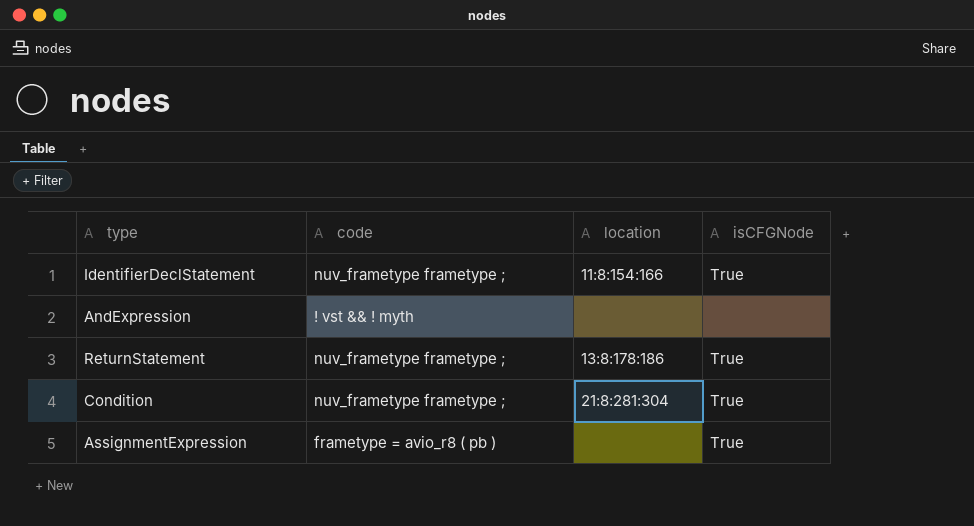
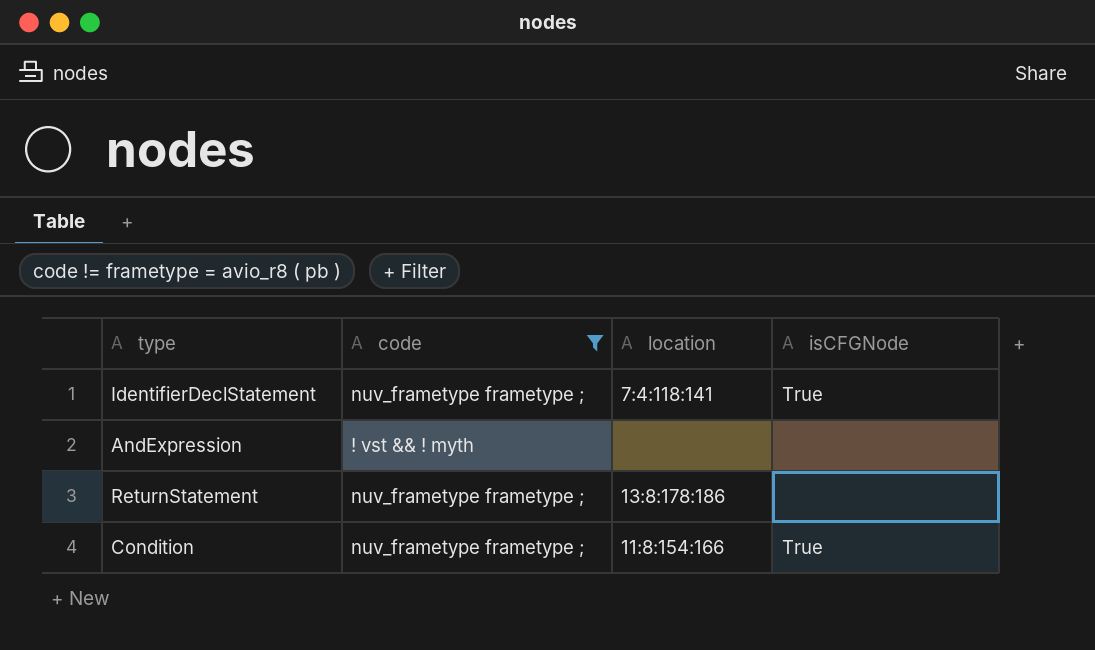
filter: none -> code != frametype = avio_r8 ( pb )
IdentifierDeclStatement | location: 11:8:154:166 -> 7:4:118:141
ReturnStatement | isCFGNode: True -> none
Condition | location: 21:8:281:304 -> 11:8:154:166

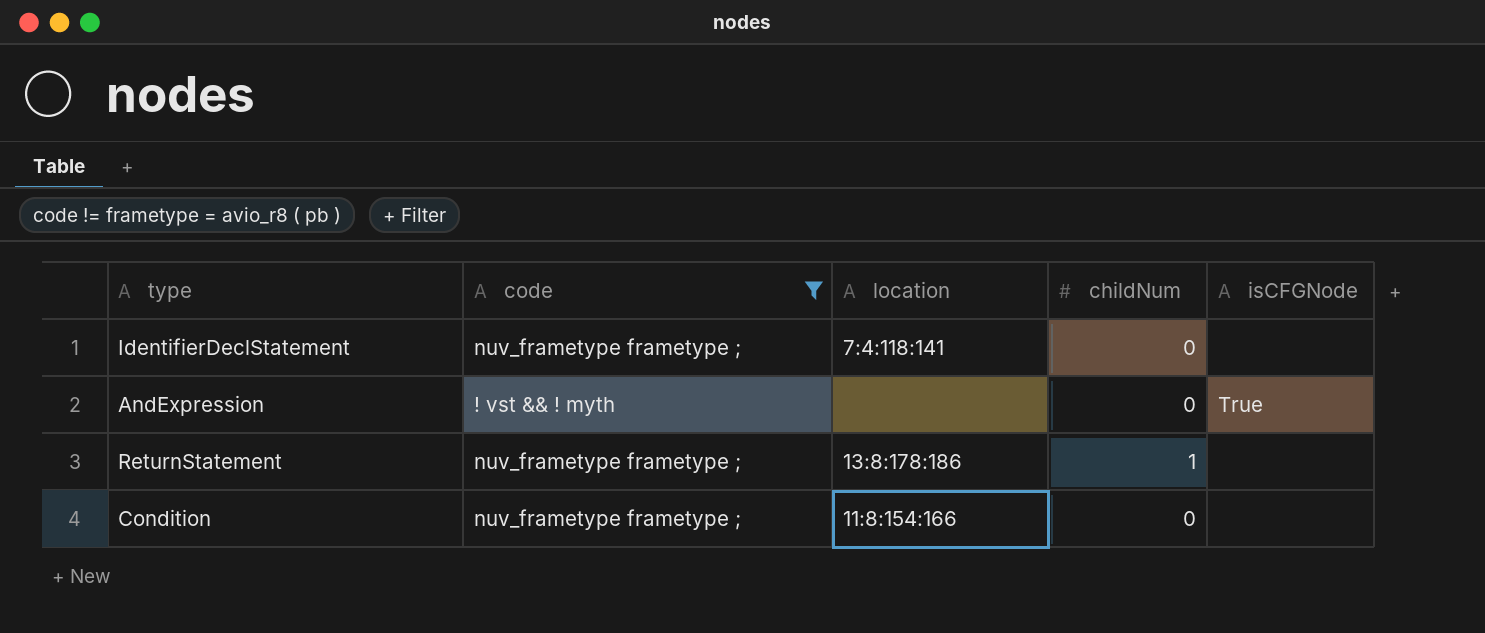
column childNum | position: none -> 4
IdentifierDeclStatement | isCFGNode: True -> none
AndExpression | isCFGNode: none -> True
Condition | isCFGNode: True -> none

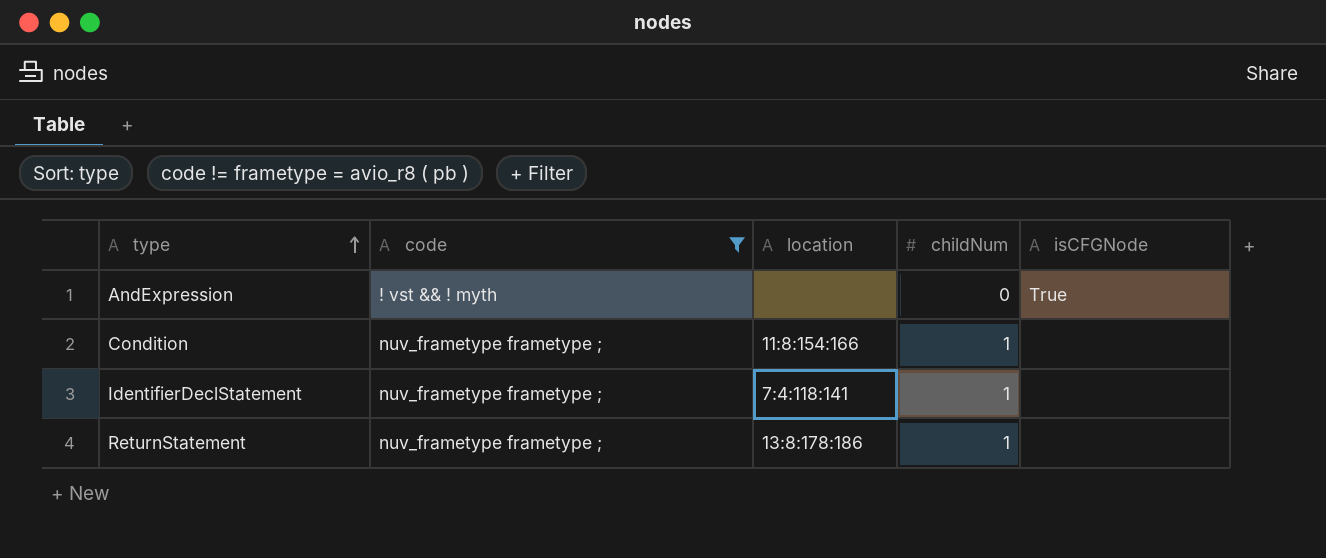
row order: none -> type ascending
Condition | childNum: 0 -> 1
IdentifierDeclStatement | childNum: 0 -> 1

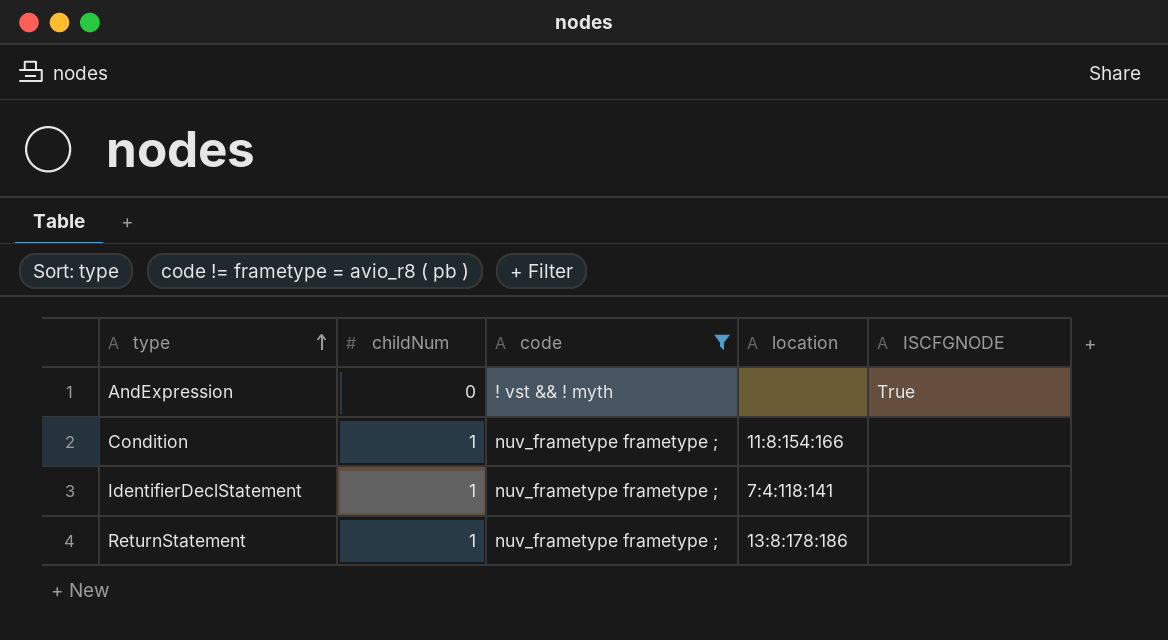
column childNum | position: 4 -> 2
column name: isCFGNode -> ISCFGNODE

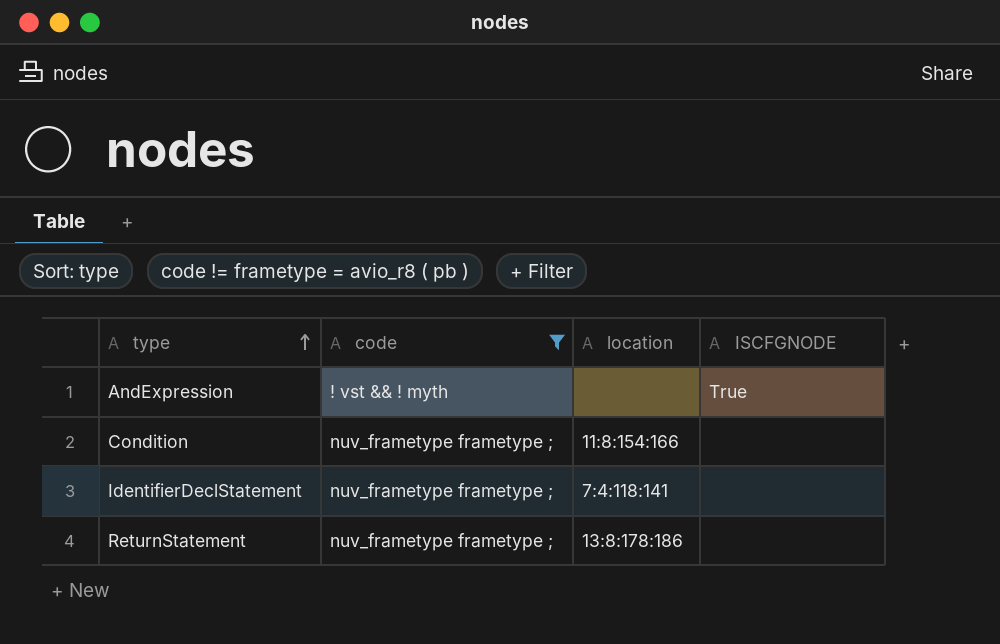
column childNum | position: 2 -> none

